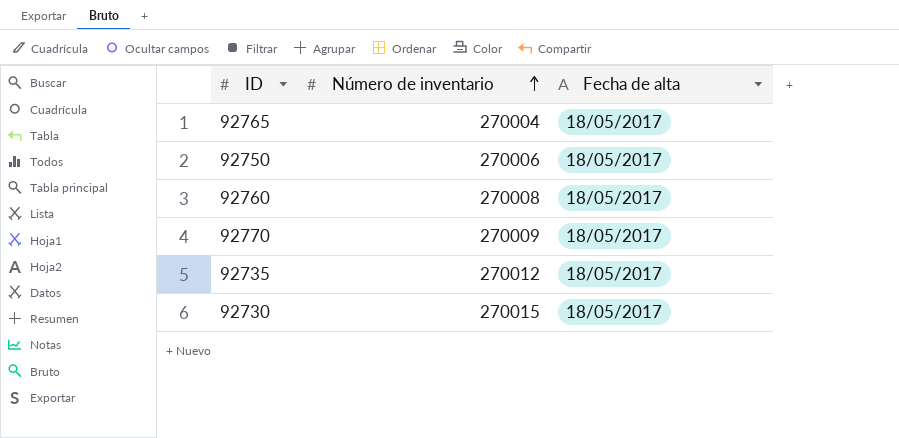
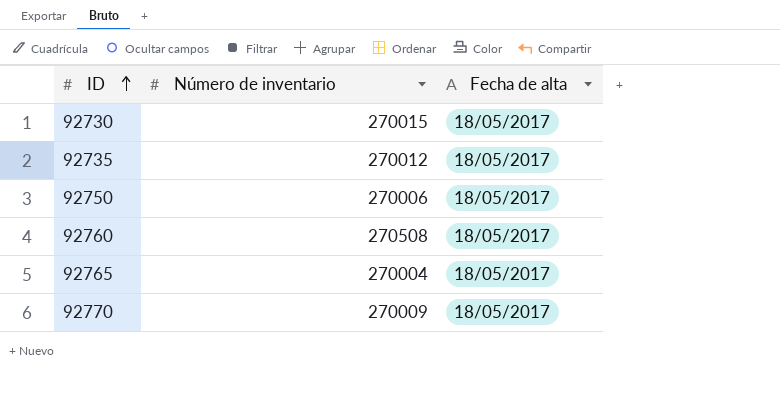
row order: Número de inventario ascending -> ID ascending
92760 | Número de inventario: 270008 -> 270508

